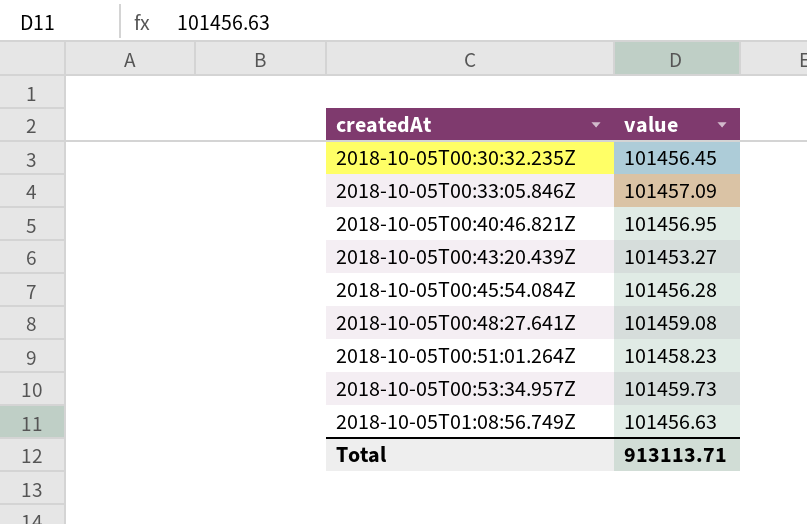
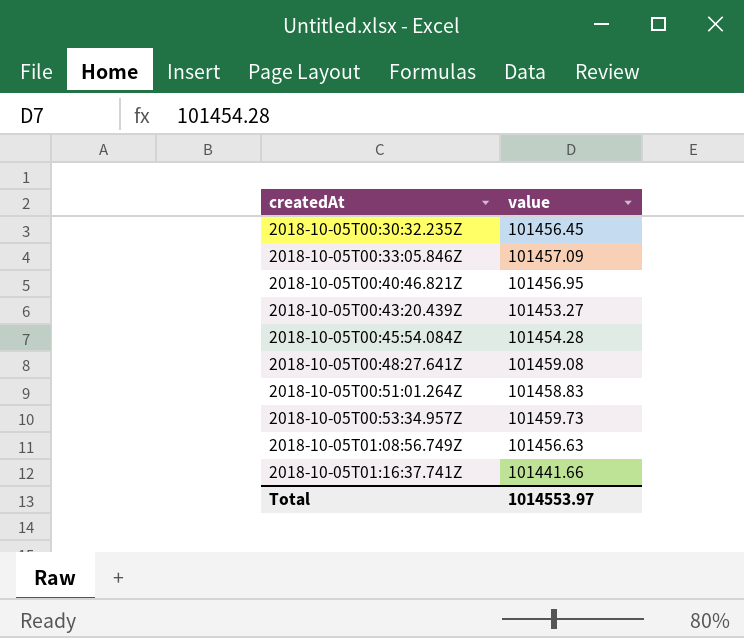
2018-10-05T00:45:54.084Z | value: 101456.28 -> 101454.28
2018-10-05T00:51:01.264Z | value: 101458.23 -> 101458.83
row 2018-10-05T01:16:37.741Z: none -> 101441.66
Total | value: 913113.71 -> 1014553.97

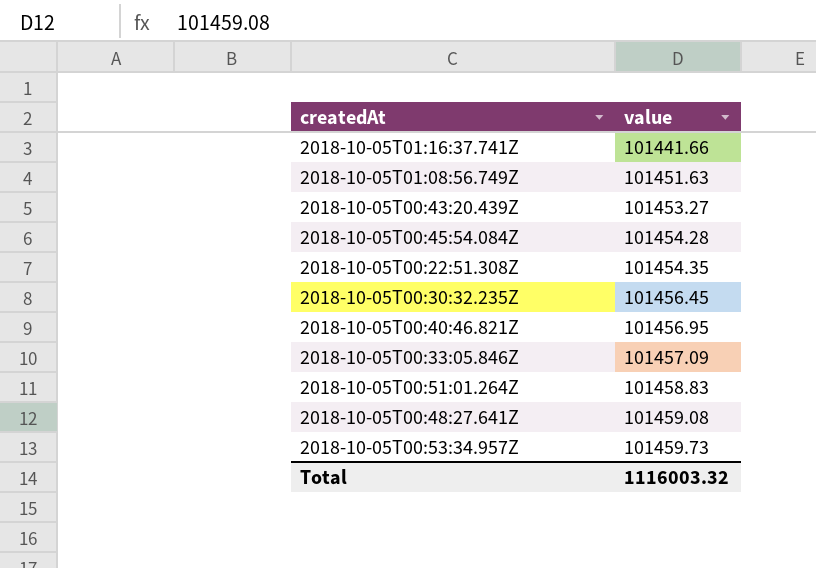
row order: createdAt ascending -> value ascending
2018-10-05T01:08:56.749Z | value: 101456.63 -> 101451.63
row 2018-10-05T00:22:51.308Z: none -> 101454.35
Total | value: 1014553.97 -> 1116003.32

